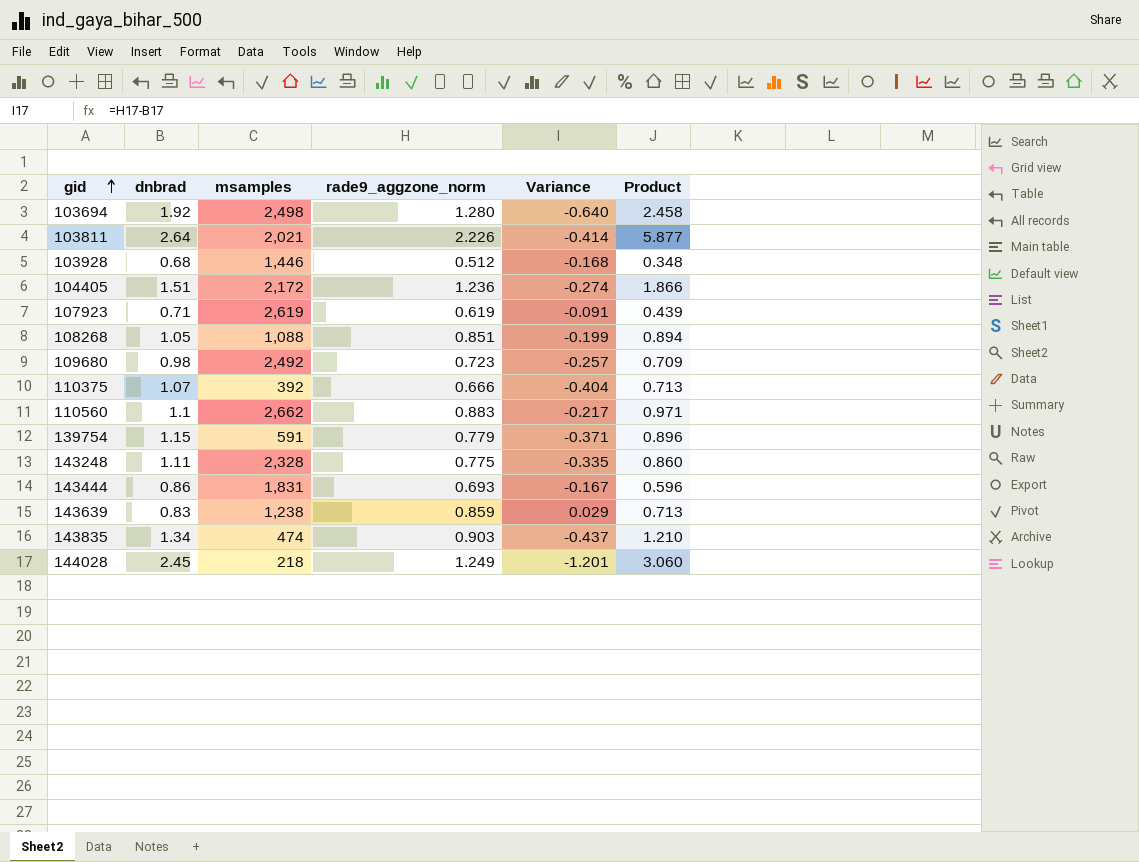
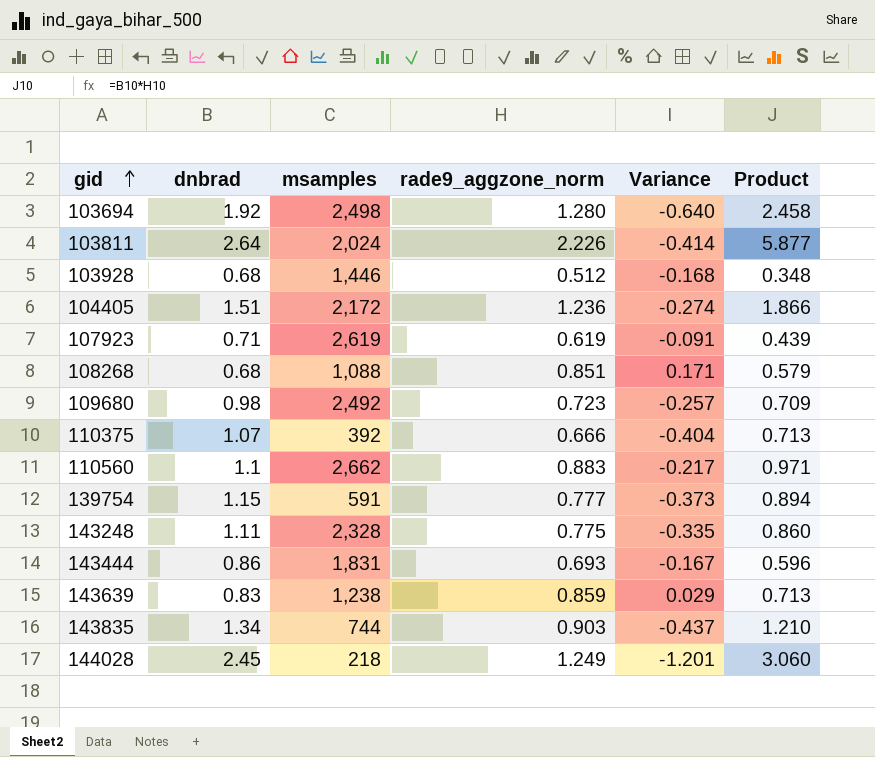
103811 | msamples: 2,021 -> 2,024
108268 | dnbrad: 1.05 -> 0.68
108268 | Variance: -0.199 -> 0.171
108268 | Product: 0.894 -> 0.579
139754 | rade9_aggzone_norm: 0.779 -> 0.777
139754 | Variance: -0.371 -> -0.373
139754 | Product: 0.896 -> 0.894
143835 | msamples: 474 -> 744

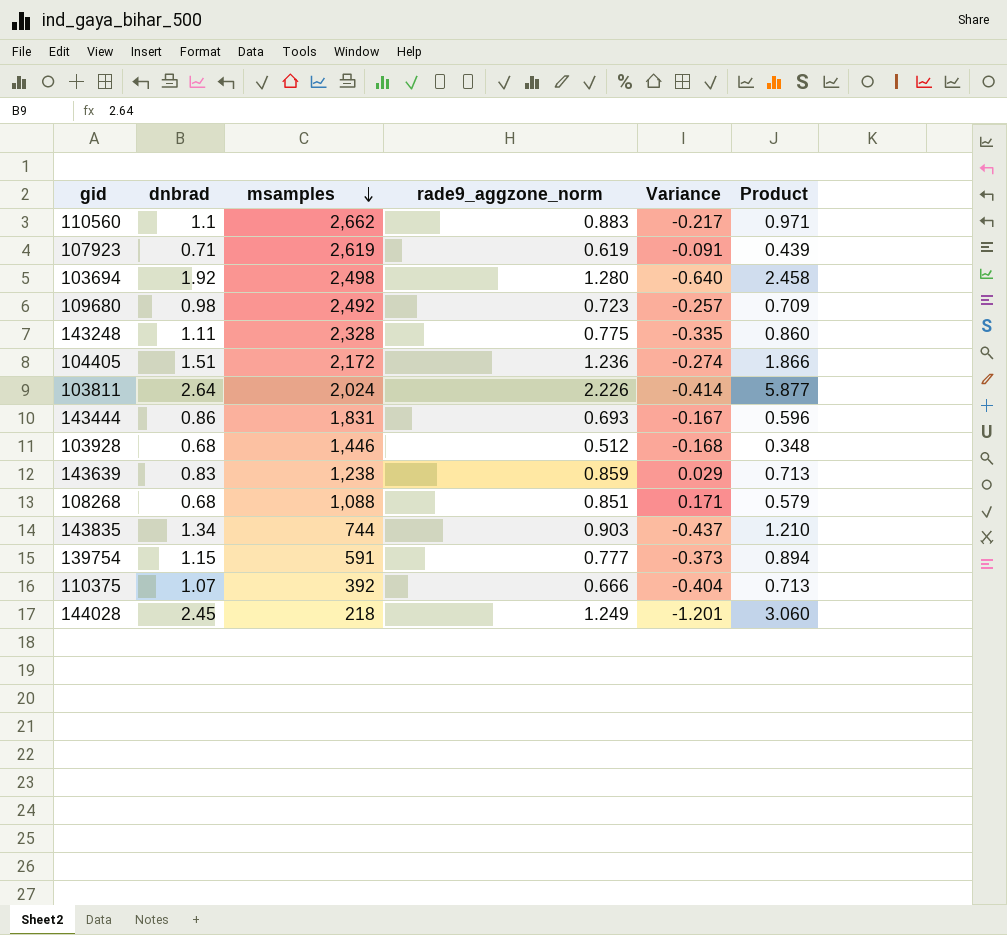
row order: gid ascending -> msamples descending

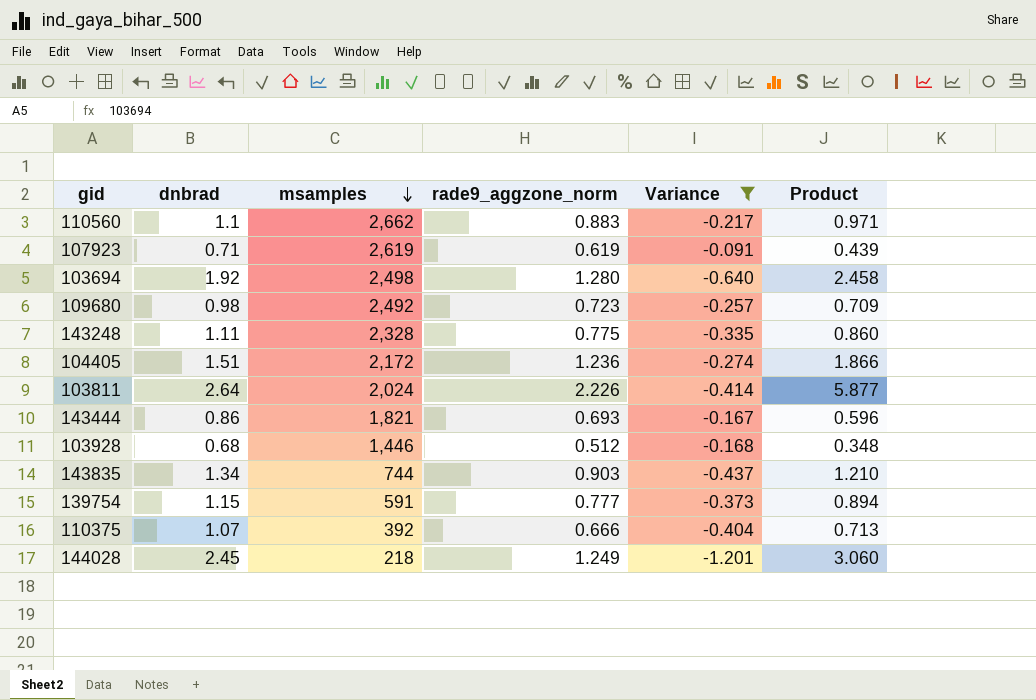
filter: none -> Variance <= -0.091
143444 | msamples: 1,831 -> 1,821

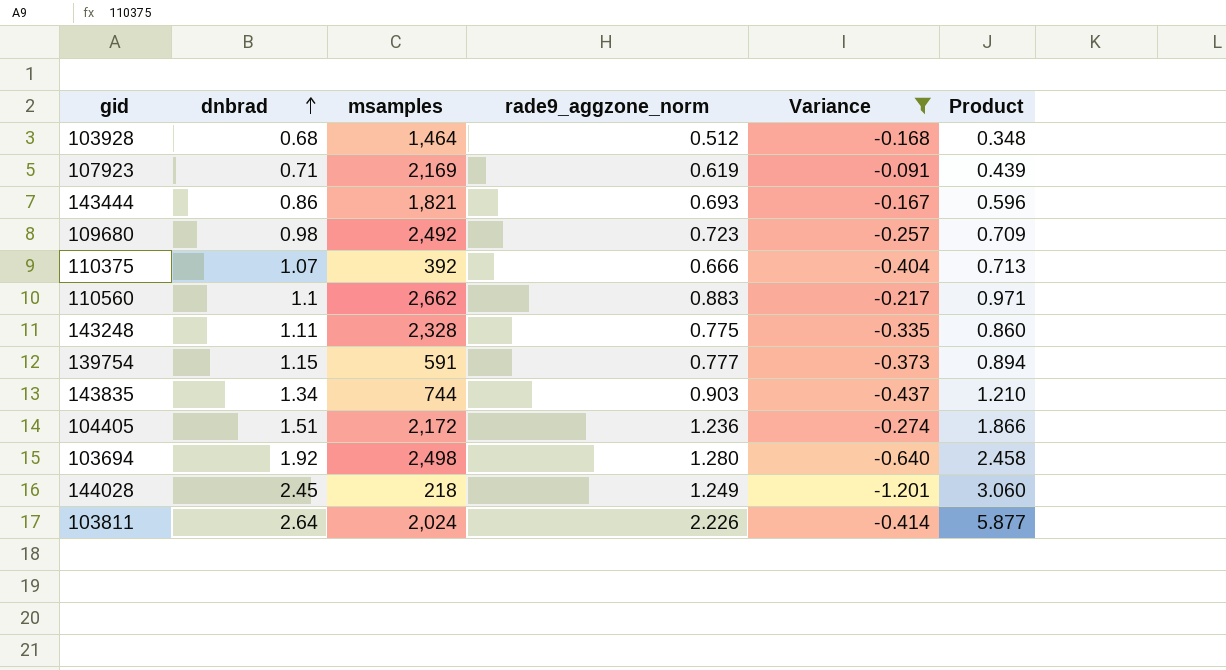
row order: msamples descending -> dnbrad ascending
103928 | msamples: 1,446 -> 1,464
107923 | msamples: 2,619 -> 2,169

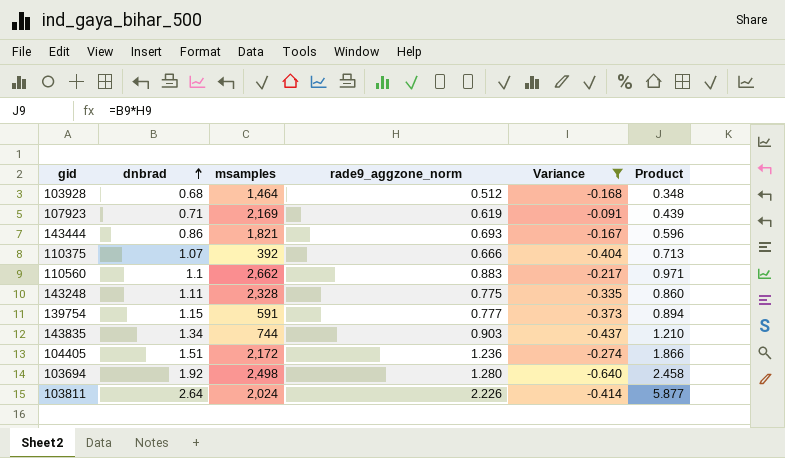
row 109680: 0.98 | 2,492 | 0.723 | -0.257 | 0.709 -> none
row 144028: 2.45 | 218 | 1.249 | -1.201 | 3.060 -> none

